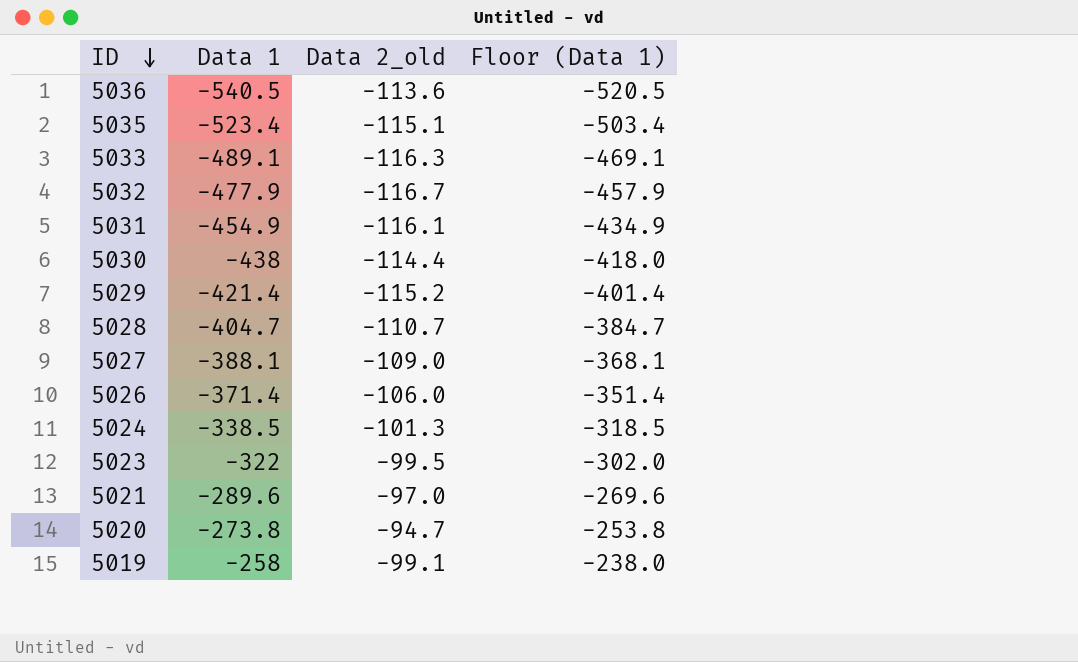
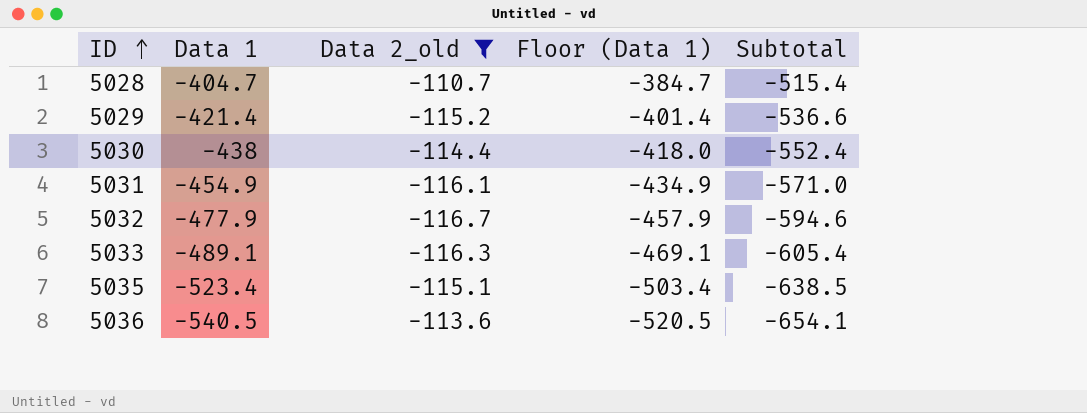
filter: none -> Data 2_old <= -110.7
row order: ID descending -> ID ascending
column Subtotal | formula: none -> [Data 1] + [Data 2_old]

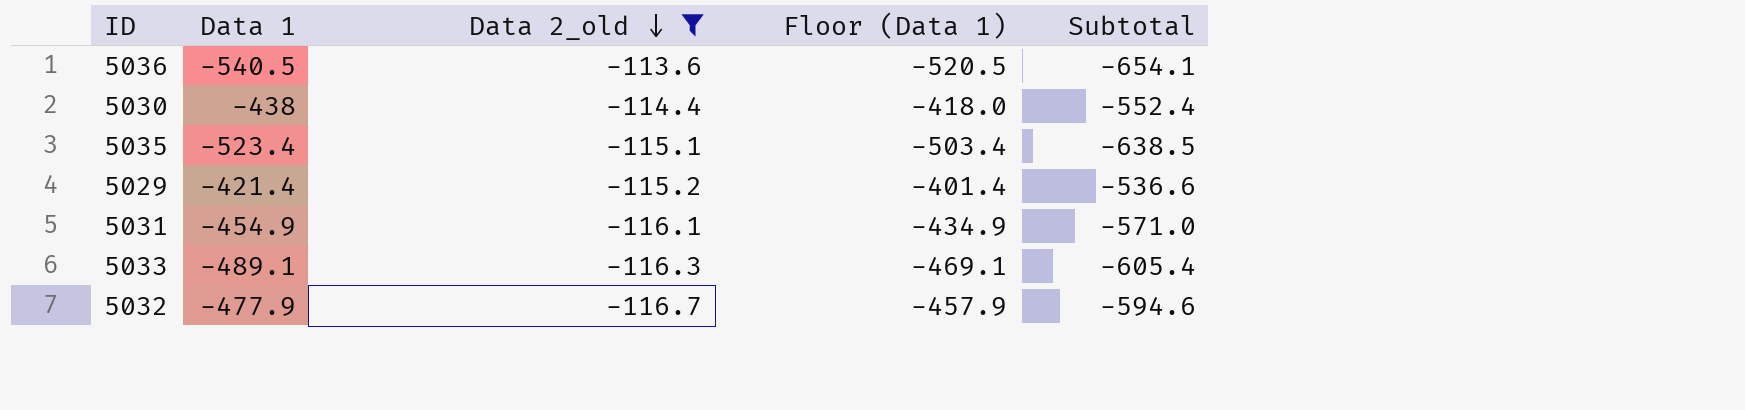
row order: ID ascending -> Data 2_old descending
row 5028: -404.7 | -110.7 | -384.7 | -515.4 -> none

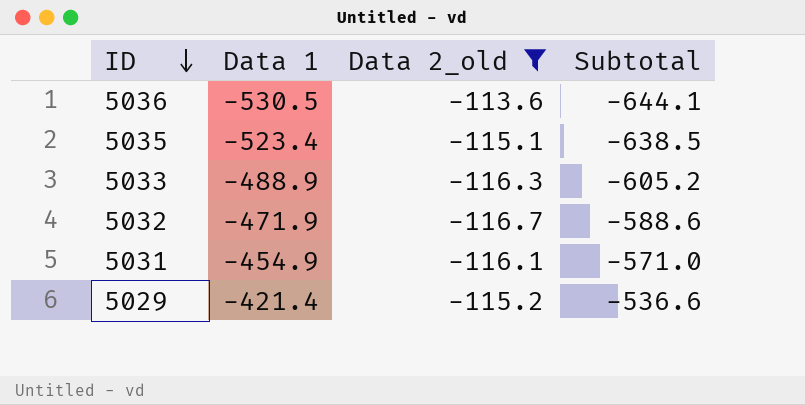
row order: Data 2_old descending -> ID descending
column Floor (Data 1) | formula: [Data 1] + 20 -> none
row 5030: -438 | -114.4 | -418.0 | -552.4 -> none
5036 | Data 1: -540.5 -> -530.5
5036 | Subtotal: -654.1 -> -644.1
5033 | Data 1: -489.1 -> -488.9
5033 | Subtotal: -605.4 -> -605.2
5032 | Data 1: -477.9 -> -471.9
5032 | Subtotal: -594.6 -> -588.6

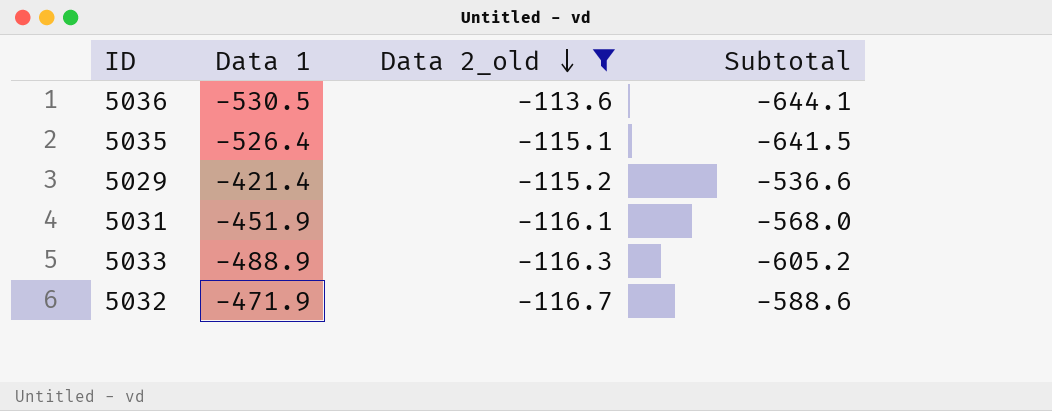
row order: ID descending -> Data 2_old descending
5035 | Data 1: -523.4 -> -526.4
5035 | Subtotal: -638.5 -> -641.5
5031 | Data 1: -454.9 -> -451.9
5031 | Subtotal: -571.0 -> -568.0

